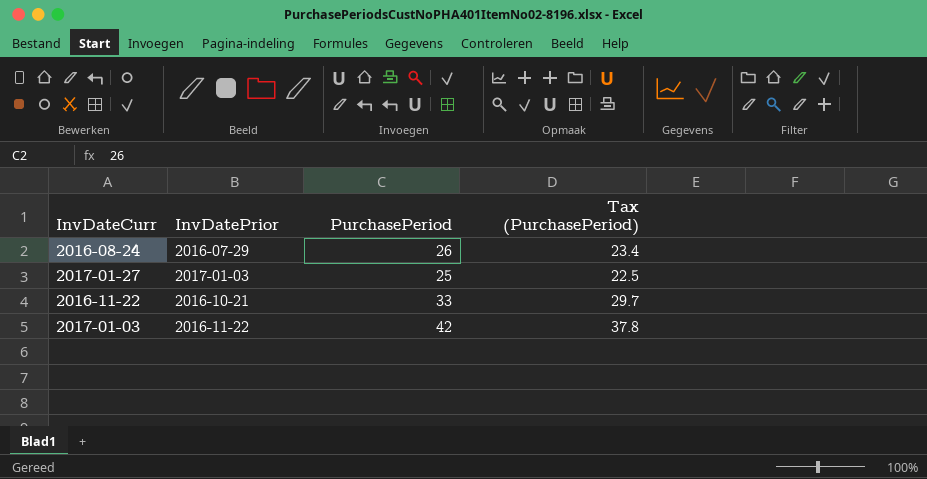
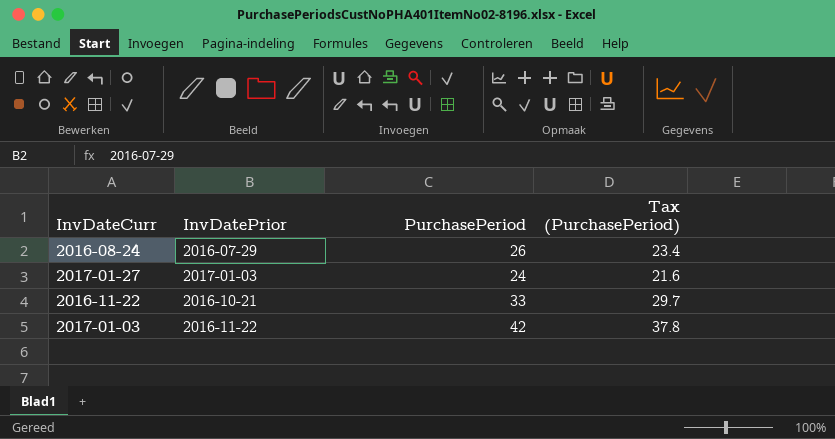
2017-01-27 | PurchasePeriod: 25 -> 24
2017-01-27 | Tax (PurchasePeriod): 22.5 -> 21.6

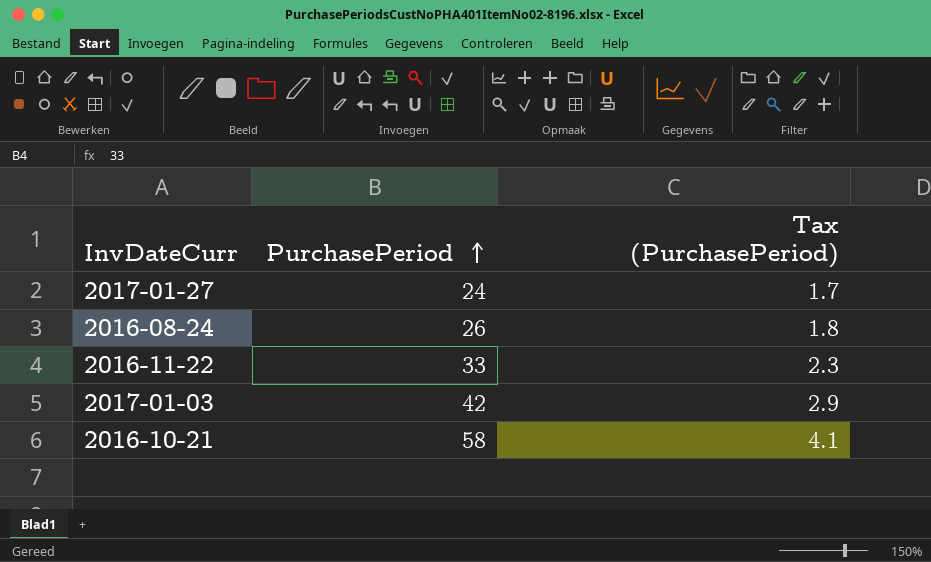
row order: none -> PurchasePeriod ascending
column InvDatePrior | position: 2 -> none
column Tax (PurchasePeriod) | formula: [PurchasePeriod] * 0.9 -> [PurchasePeriod] * 0.07
row 2016-10-21: none -> 58 | 4.1

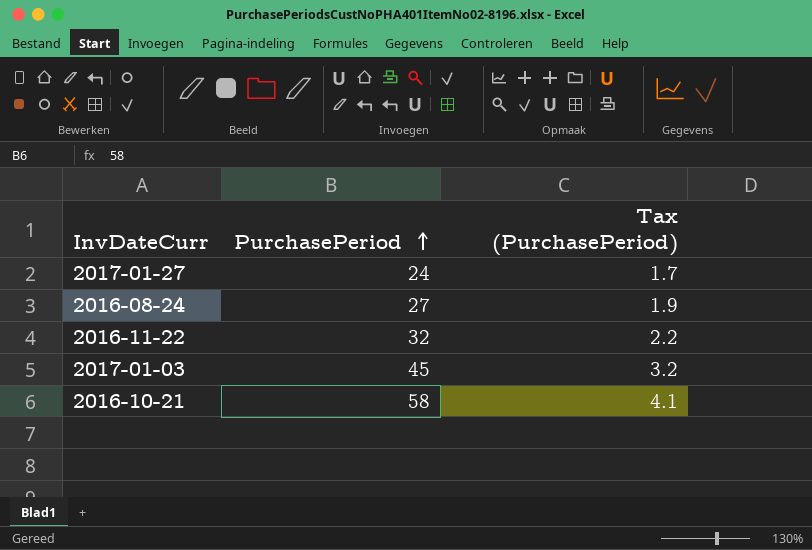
2016-08-24 | PurchasePeriod: 26 -> 27
2016-08-24 | Tax (PurchasePeriod): 1.8 -> 1.9
2016-11-22 | PurchasePeriod: 33 -> 32
2016-11-22 | Tax (PurchasePeriod): 2.3 -> 2.2
2017-01-03 | PurchasePeriod: 42 -> 45
2017-01-03 | Tax (PurchasePeriod): 2.9 -> 3.2

